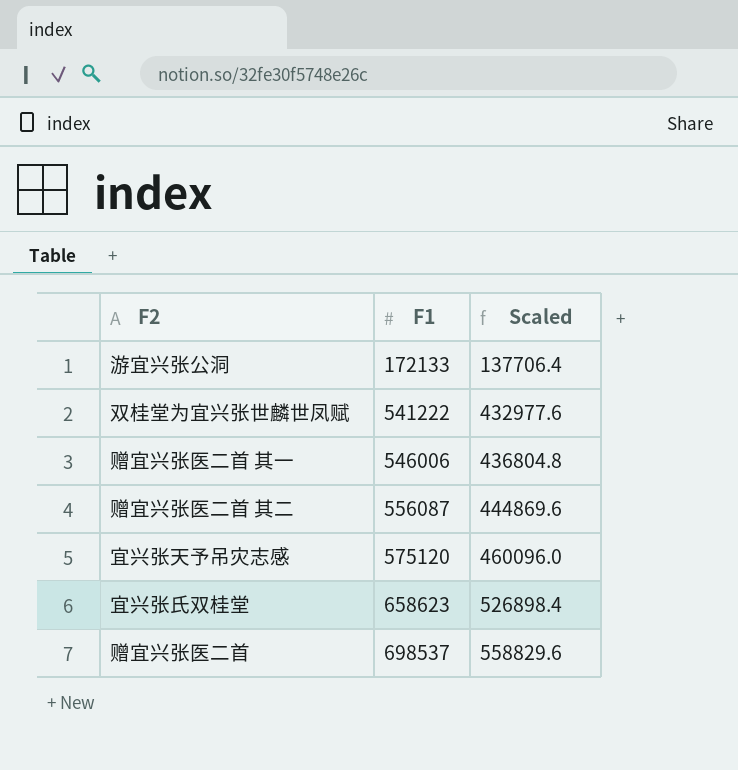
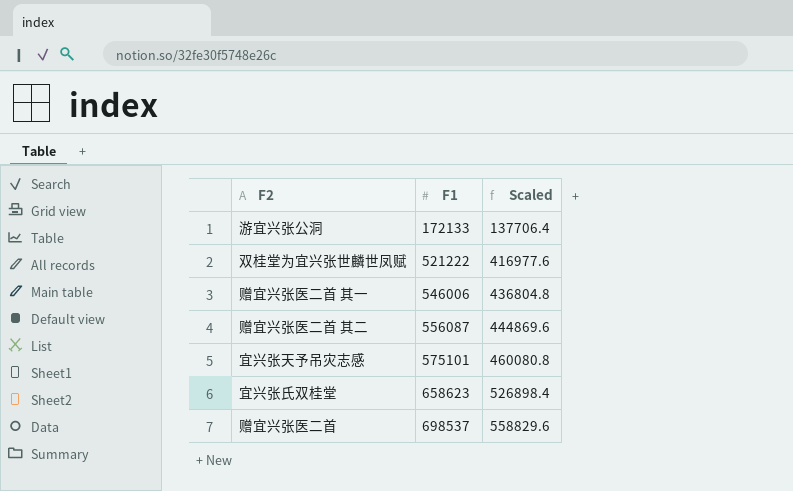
双桂堂为宜兴张世麟世凤赋 | F1: 541222 -> 521222
双桂堂为宜兴张世麟世凤赋 | Scaled: 432977.6 -> 416977.6
宜兴张天予吊灾志感 | F1: 575120 -> 575101
宜兴张天予吊灾志感 | Scaled: 460096.0 -> 460080.8

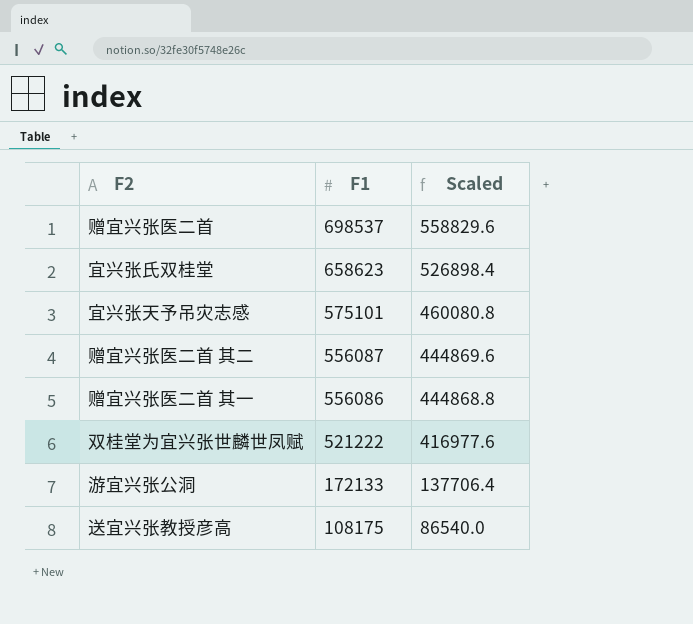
row order: F1 ascending -> F1 descending
赠宜兴张医二首 其一 | F1: 546006 -> 556086
赠宜兴张医二首 其一 | Scaled: 436804.8 -> 444868.8
row 送宜兴张教授彦高: none -> 108175 | 86540.0

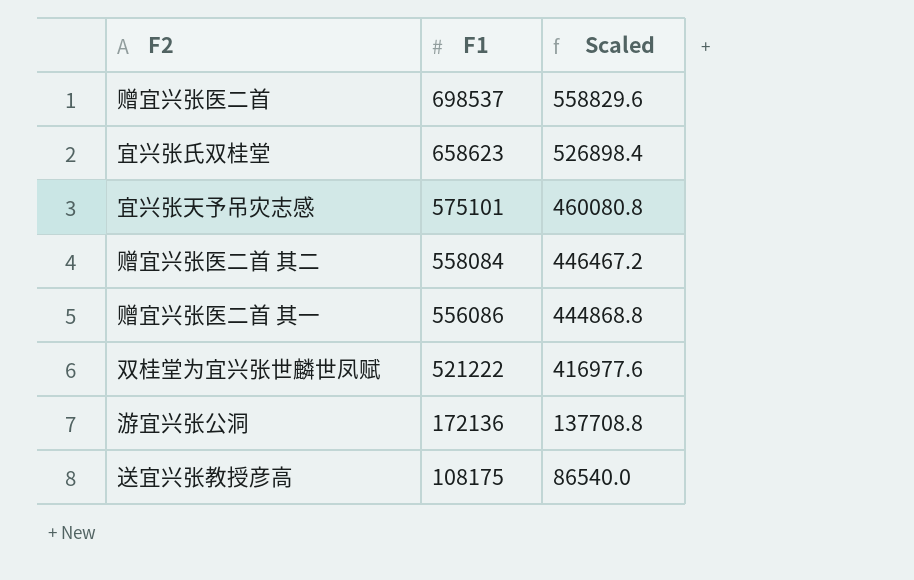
赠宜兴张医二首 其二 | F1: 556087 -> 558084
赠宜兴张医二首 其二 | Scaled: 444869.6 -> 446467.2
游宜兴张公洞 | F1: 172133 -> 172136
游宜兴张公洞 | Scaled: 137706.4 -> 137708.8

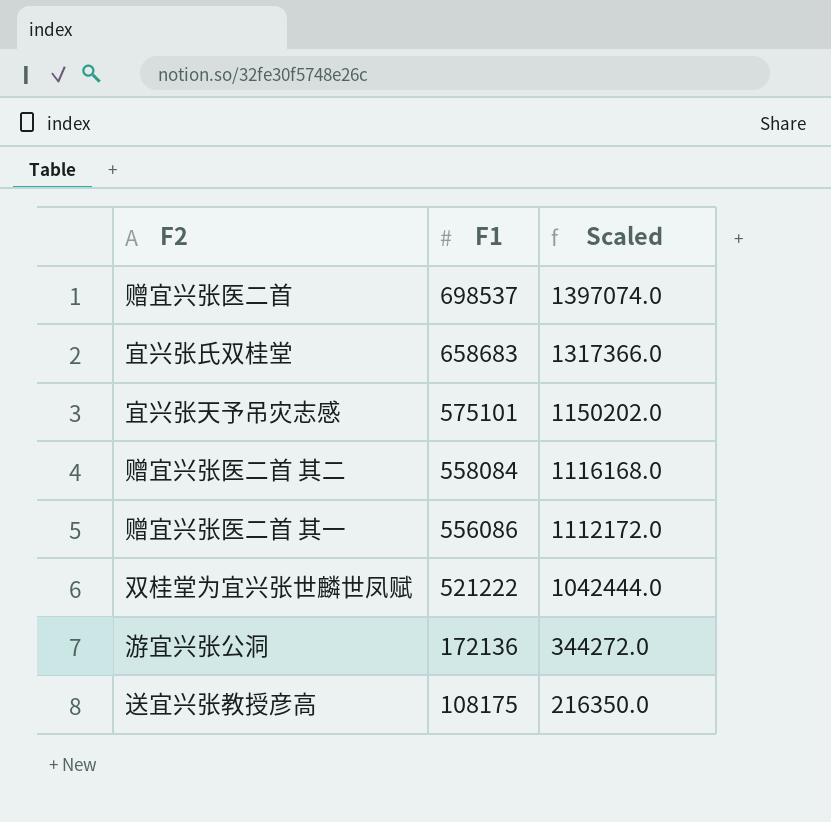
column Scaled | formula: [F1] * 0.8 -> [F1] * 2
宜兴张氏双桂堂 | F1: 658623 -> 658683

